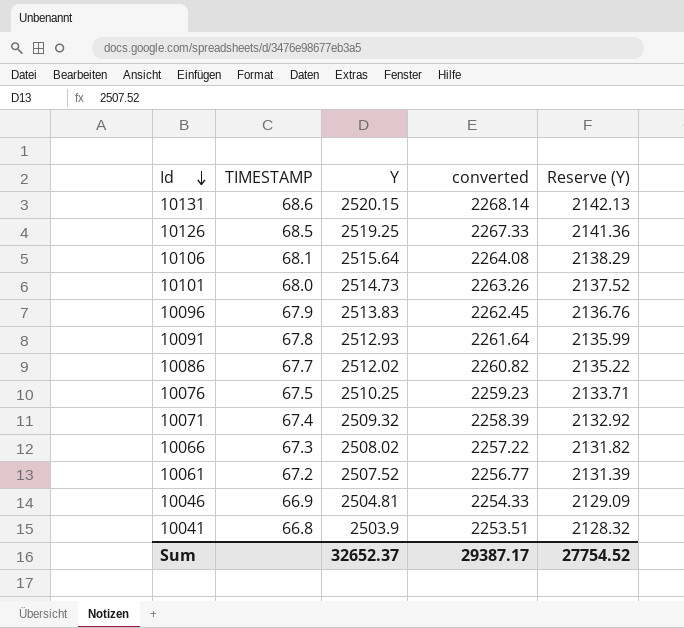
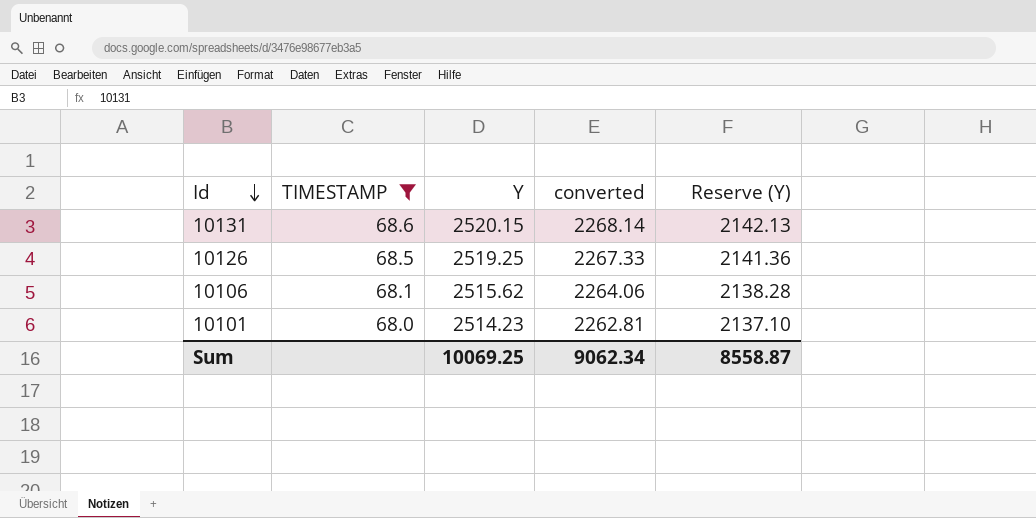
filter: none -> TIMESTAMP >= 68.0
10106 | Y: 2515.64 -> 2515.62
10106 | converted: 2264.08 -> 2264.06
10106 | Reserve (Y): 2138.29 -> 2138.28
10101 | Y: 2514.73 -> 2514.23
10101 | converted: 2263.26 -> 2262.81
10101 | Reserve (Y): 2137.52 -> 2137.10
Sum | Y: 32652.37 -> 10069.25
Sum | converted: 29387.17 -> 9062.34
Sum | Reserve (Y): 27754.52 -> 8558.87

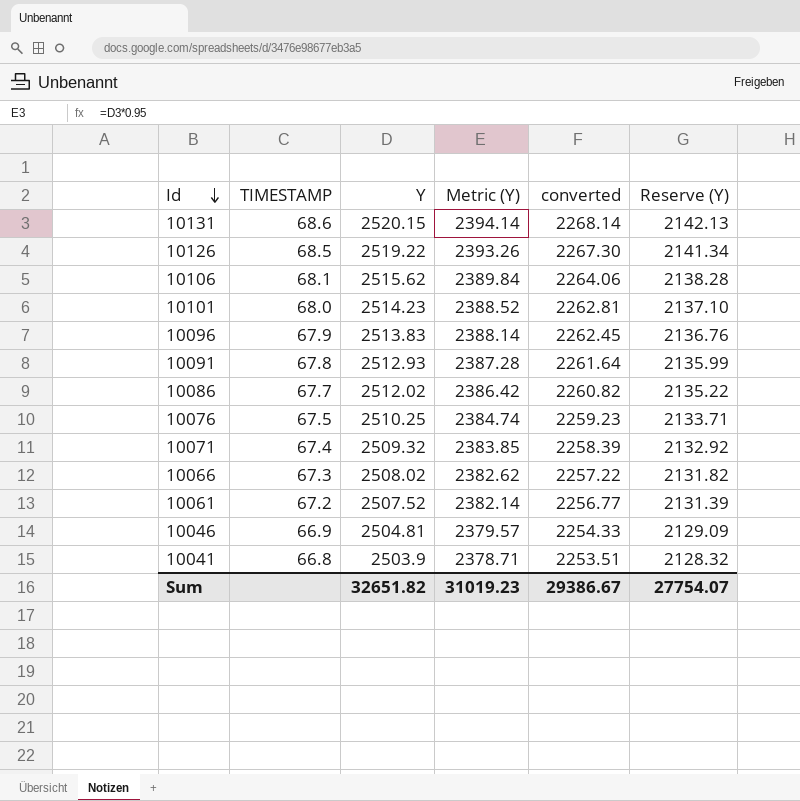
filter: TIMESTAMP >= 68.0 -> none
column Metric (Y) | formula: none -> [Y] * 0.95
10126 | Y: 2519.25 -> 2519.22
10126 | converted: 2267.33 -> 2267.30
10126 | Reserve (Y): 2141.36 -> 2141.34
Sum | Y: 10069.25 -> 32651.82
Sum | converted: 9062.34 -> 29386.67
Sum | Reserve (Y): 8558.87 -> 27754.07

